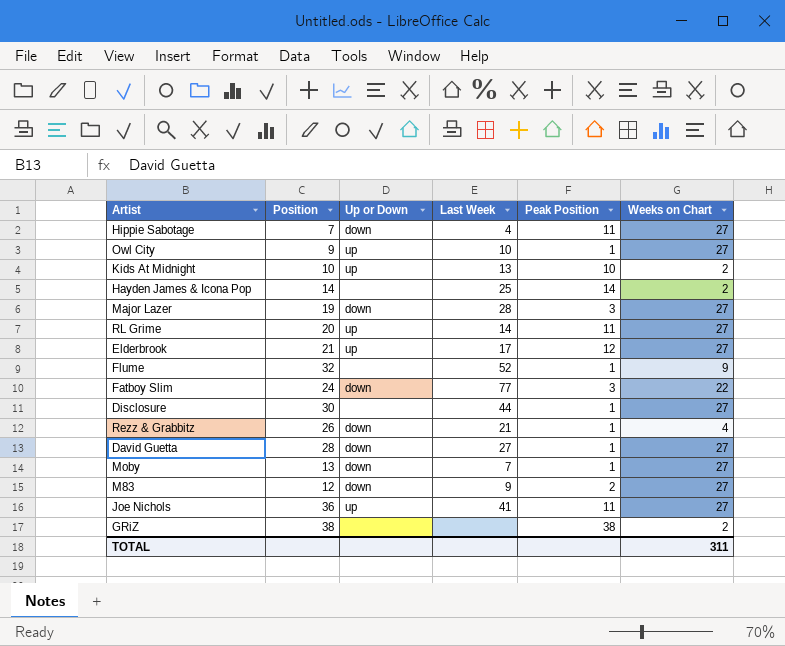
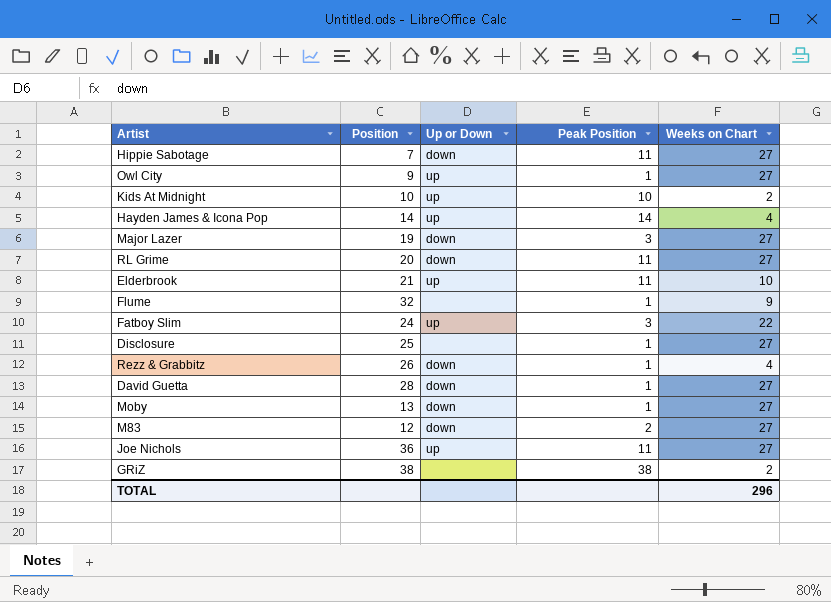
column Last Week | position: 4 -> none
Hayden James & Icona Pop | Up or Down: none -> up
Hayden James & Icona Pop | Weeks on Chart: 2 -> 4
RL Grime | Up or Down: up -> down
Elderbrook | Peak Position: 12 -> 11
Elderbrook | Weeks on Chart: 27 -> 10
Fatboy Slim | Up or Down: down -> up
Disclosure | Position: 30 -> 25
TOTAL | Weeks on Chart: 311 -> 296

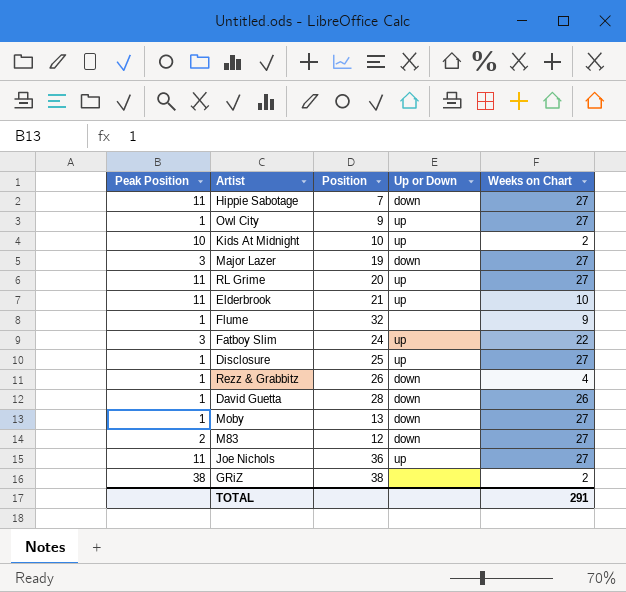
column Peak Position | position: 4 -> 1
row Hayden James & Icona Pop: 14 | up | 14 | 4 -> none
RL Grime | Up or Down: down -> up
Disclosure | Up or Down: none -> up
David Guetta | Weeks on Chart: 27 -> 26
TOTAL | Weeks on Chart: 296 -> 291

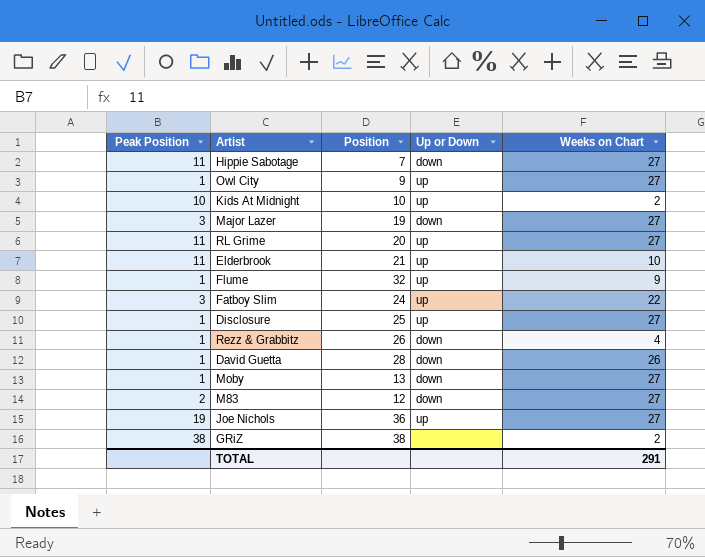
Flume | Up or Down: none -> up
Joe Nichols | Peak Position: 11 -> 19

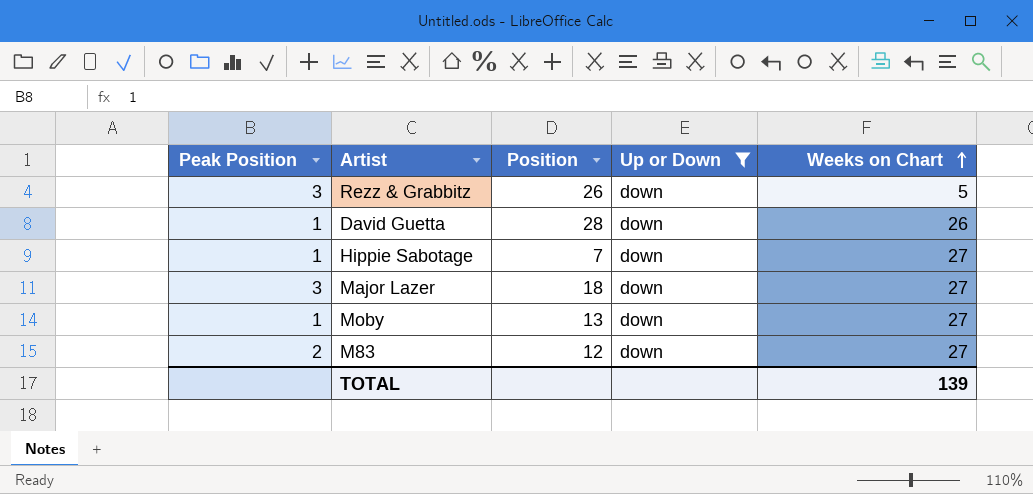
filter: none -> Up or Down = down
row order: none -> Weeks on Chart ascending
Rezz & Grabbitz | Peak Position: 1 -> 3
Rezz & Grabbitz | Weeks on Chart: 4 -> 5
Hippie Sabotage | Peak Position: 11 -> 1
Major Lazer | Position: 19 -> 18
TOTAL | Weeks on Chart: 291 -> 139

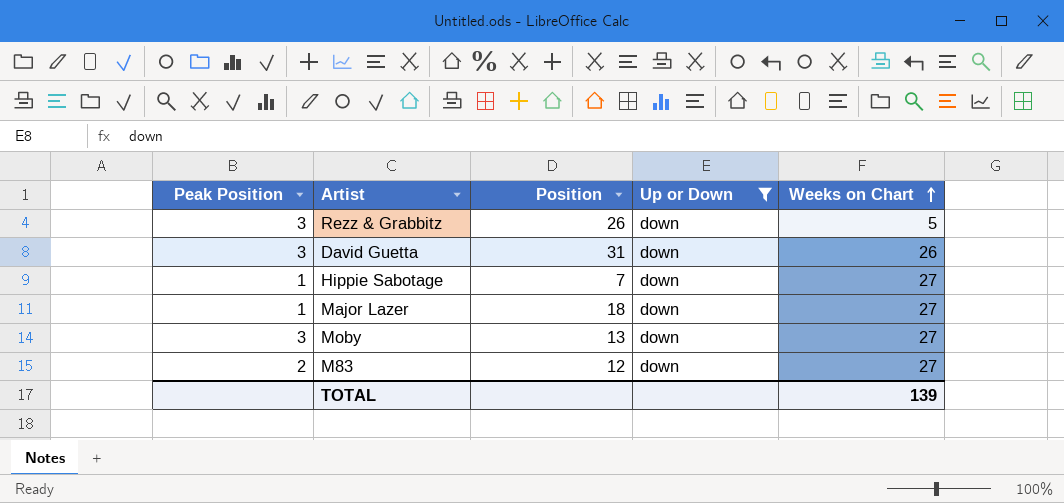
David Guetta | Peak Position: 1 -> 3
David Guetta | Position: 28 -> 31
Major Lazer | Peak Position: 3 -> 1
Moby | Peak Position: 1 -> 3

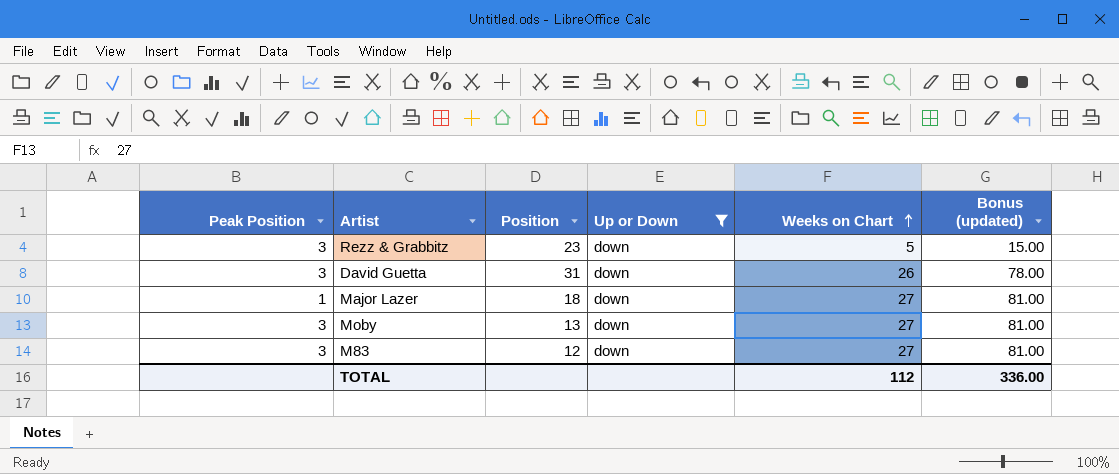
column Bonus (updated) | formula: none -> [Weeks on Chart] * 3
row Hippie Sabotage: 1 | 7 | down | 27 -> none
Rezz & Grabbitz | Position: 26 -> 23
M83 | Peak Position: 2 -> 3
TOTAL | Weeks on Chart: 139 -> 112

